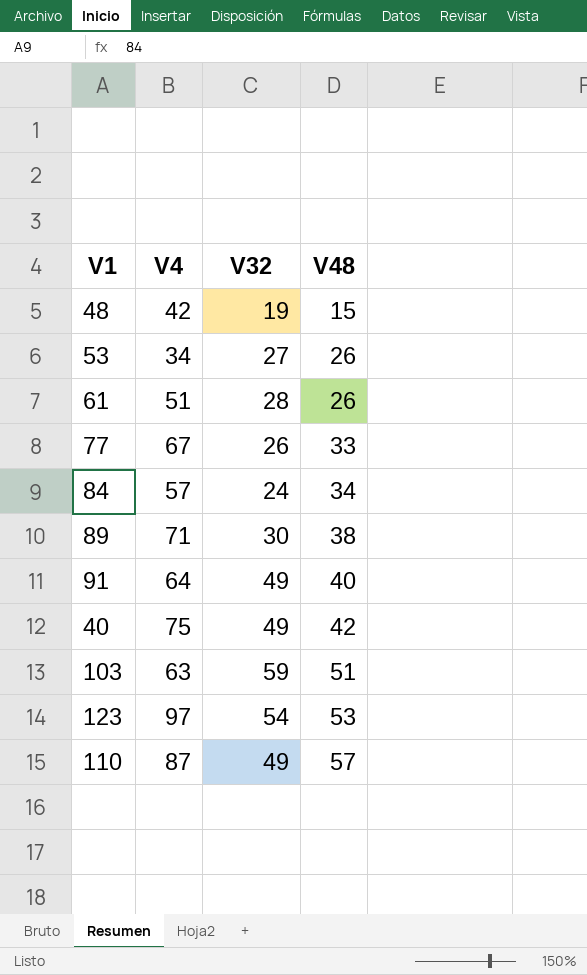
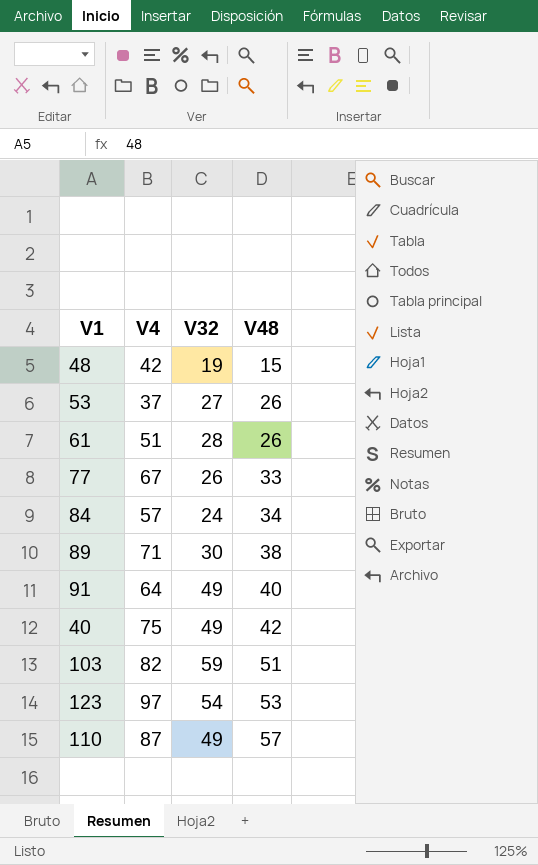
53 | V4: 34 -> 37
103 | V4: 63 -> 82

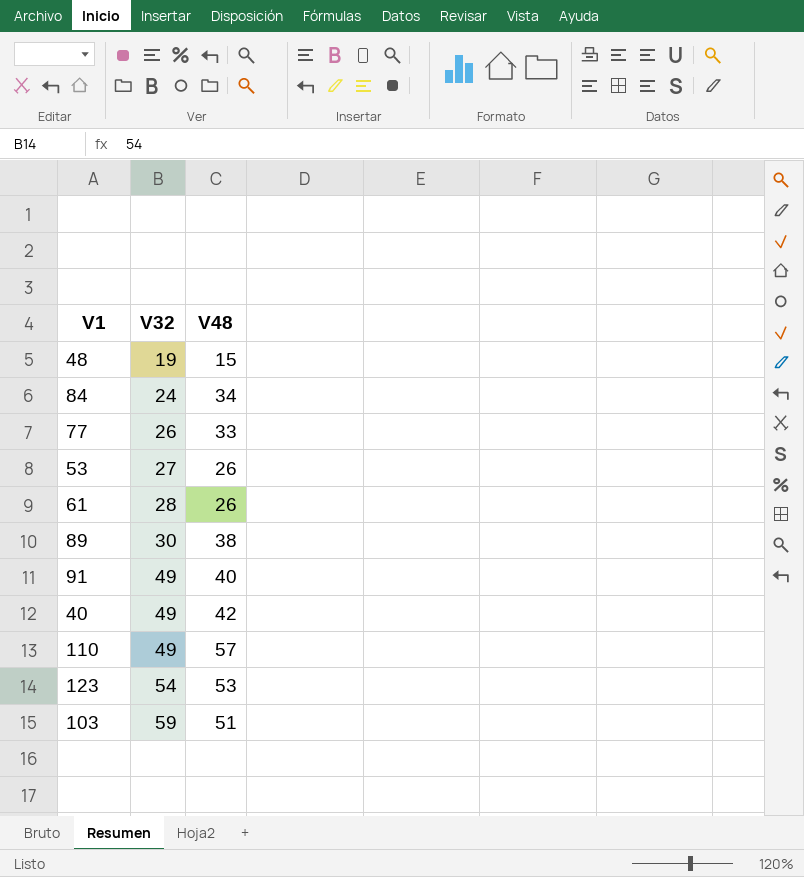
row order: V48 ascending -> V32 ascending
column V4 | position: 2 -> none

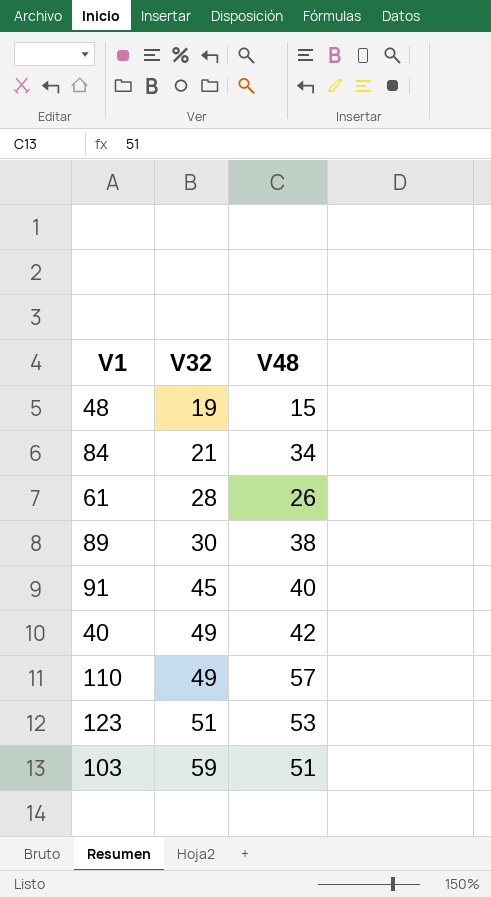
row 77: 26 | 33 -> none
row 53: 27 | 26 -> none
84 | V32: 24 -> 21
91 | V32: 49 -> 45
123 | V32: 54 -> 51

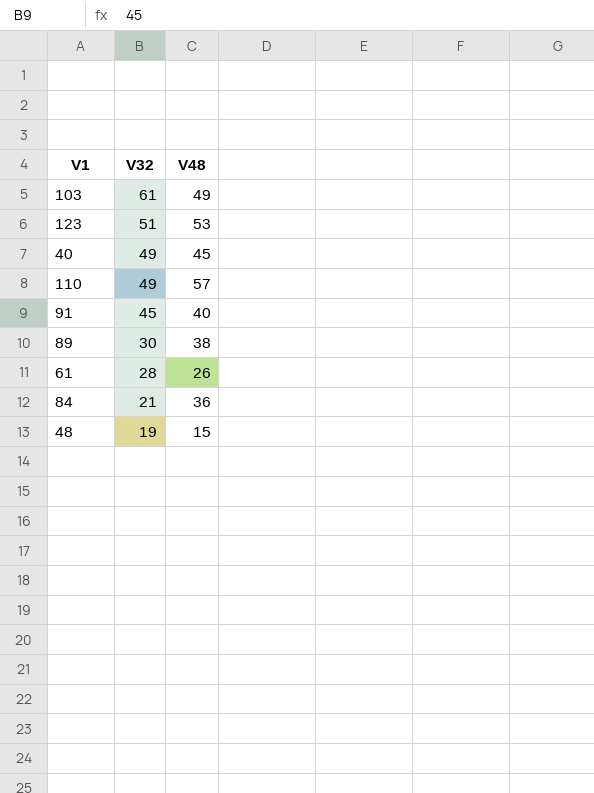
row order: V32 ascending -> V32 descending
103 | V32: 59 -> 61
103 | V48: 51 -> 49
40 | V48: 42 -> 45
84 | V48: 34 -> 36

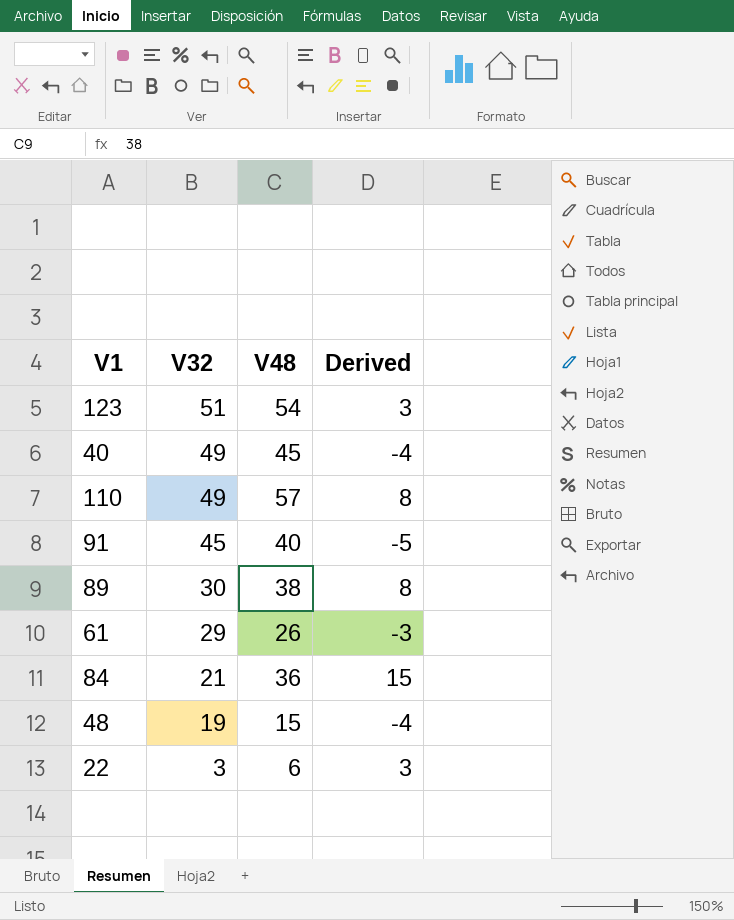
column Derived | formula: none -> [V48] - [V32]
row 103: 61 | 49 -> none
123 | V48: 53 -> 54
61 | V32: 28 -> 29
row 22: none -> 3 | 6 | 3

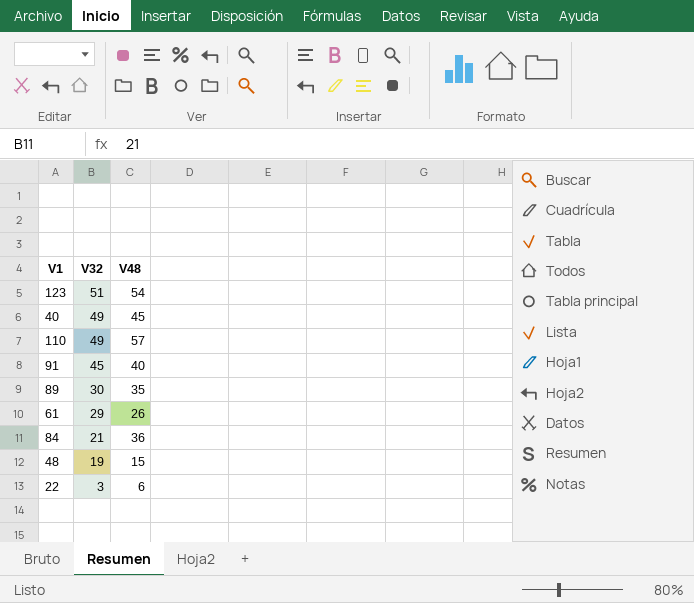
column Derived | formula: [V48] - [V32] -> none
89 | V48: 38 -> 35

